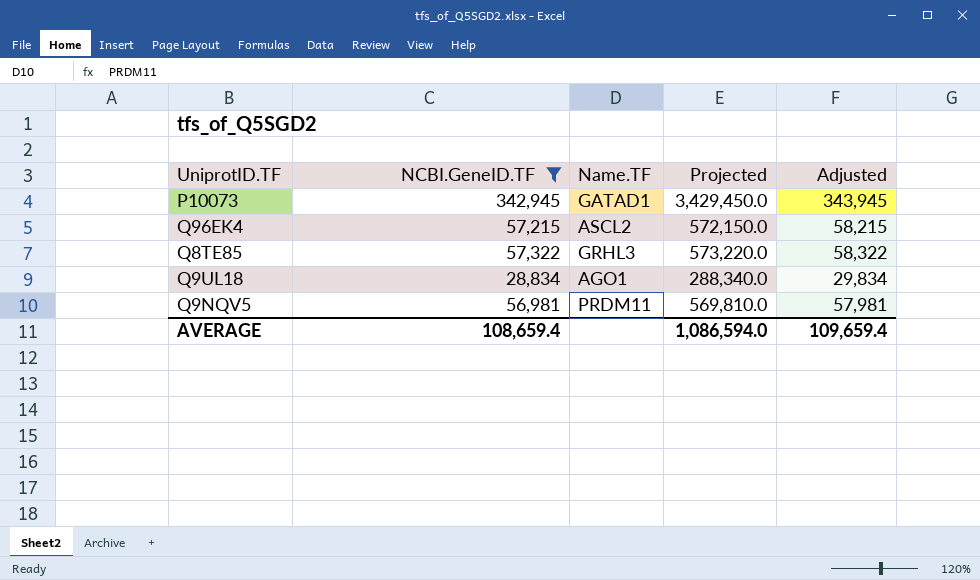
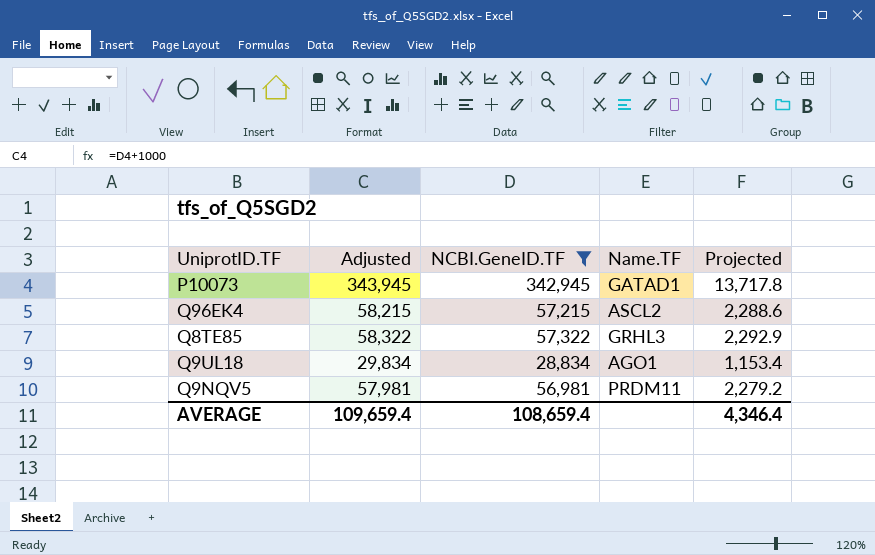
column Adjusted | position: 5 -> 2
column Projected | formula: [NCBI.GeneID.TF] * 10 -> [NCBI.GeneID.TF] * 0.04
AVERAGE | Projected: 1,086,594.0 -> 4,346.4

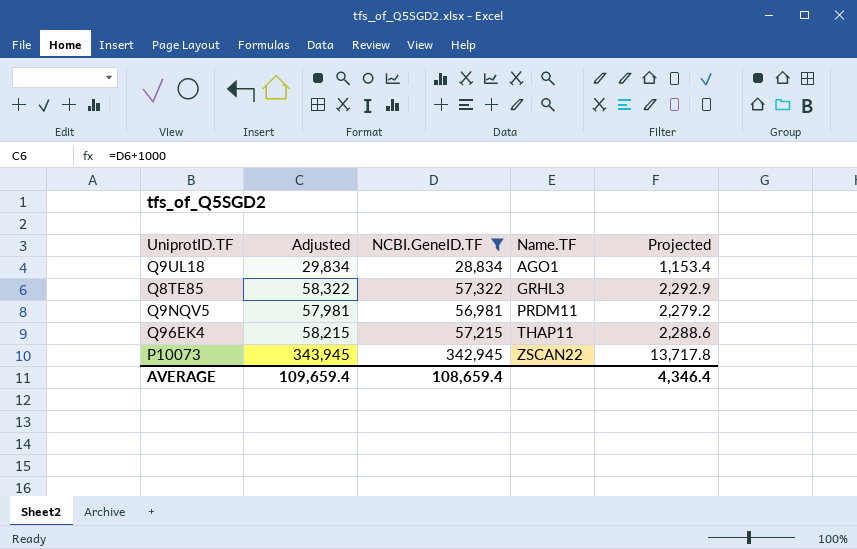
row order: none -> Name.TF ascending
Q96EK4 | Name.TF: ASCL2 -> THAP11
P10073 | Name.TF: GATAD1 -> ZSCAN22

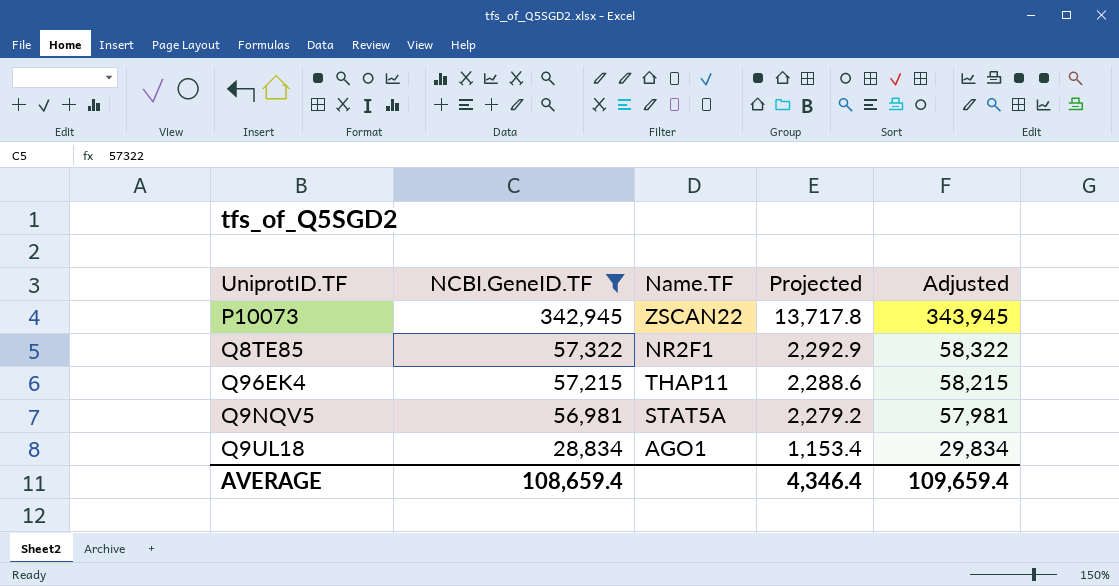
row order: Name.TF ascending -> NCBI.GeneID.TF descending
column Adjusted | position: 2 -> 5
Q8TE85 | Name.TF: GRHL3 -> NR2F1
Q9NQV5 | Name.TF: PRDM11 -> STAT5A

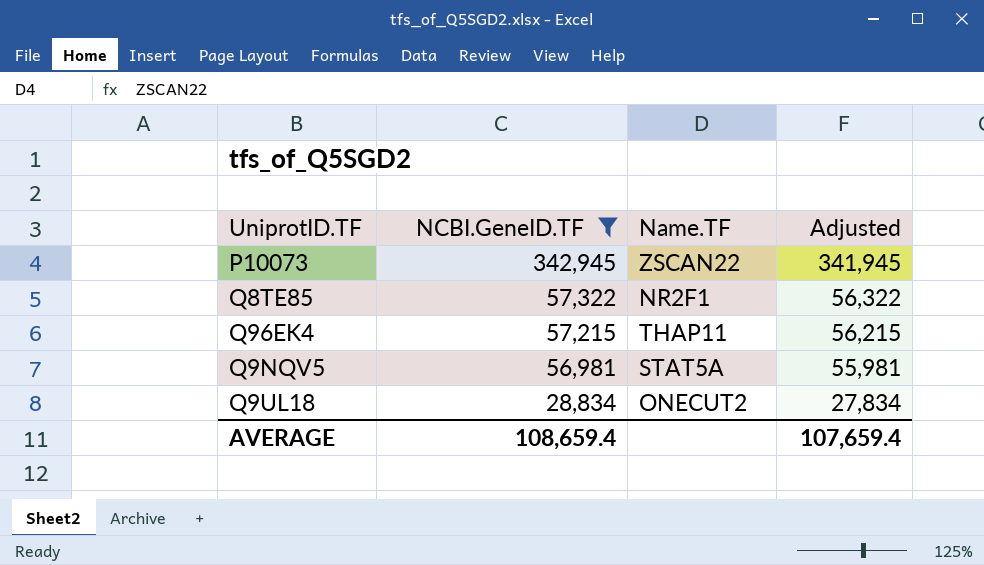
column Projected | formula: [NCBI.GeneID.TF] * 0.04 -> none
column Adjusted | formula: [NCBI.GeneID.TF] + 1000 -> [NCBI.GeneID.TF] - 1000
Q9UL18 | Name.TF: AGO1 -> ONECUT2
AVERAGE | Adjusted: 109,659.4 -> 107,659.4

